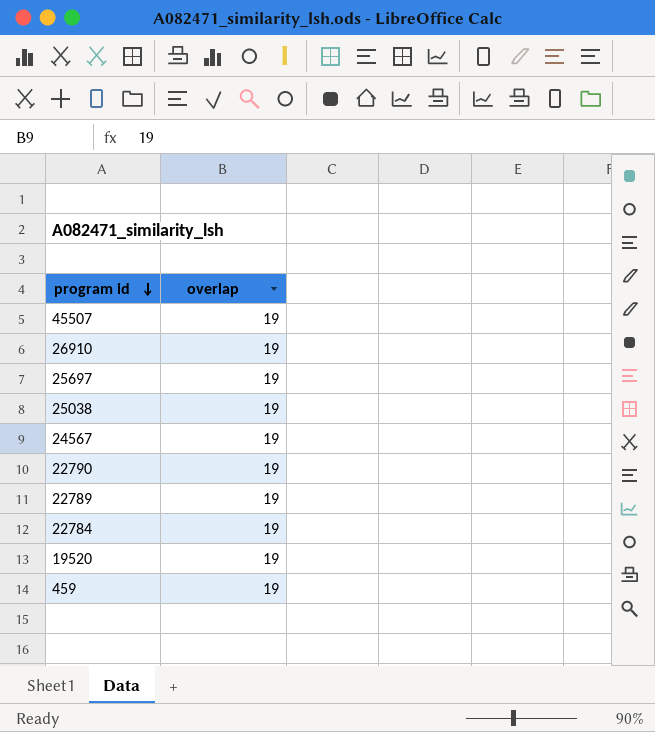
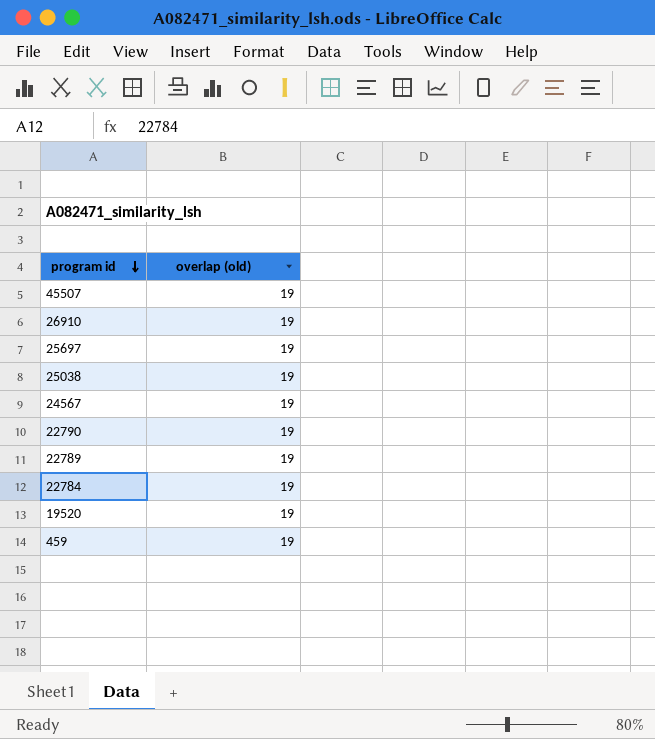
column name: overlap -> overlap (old)

